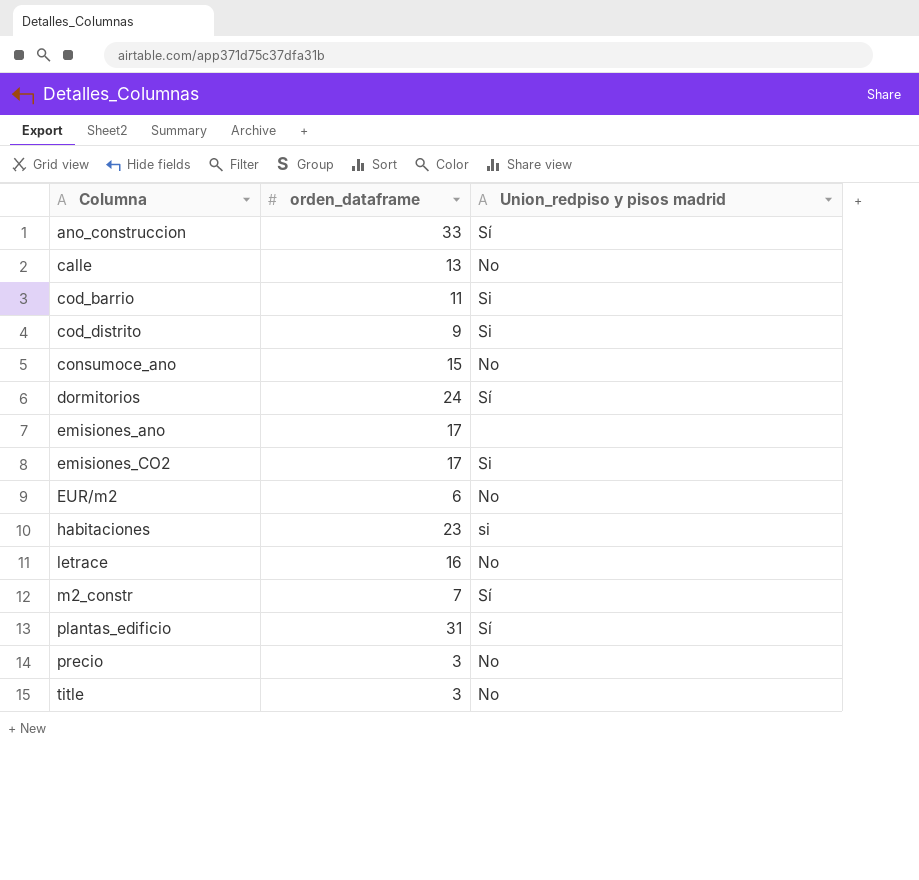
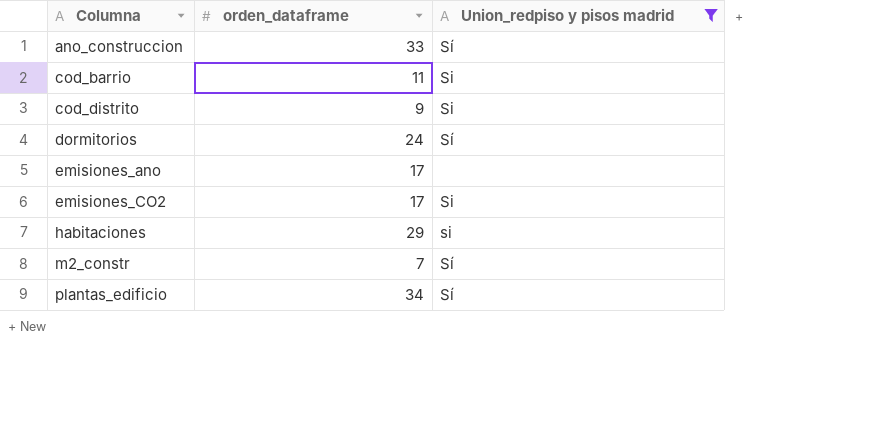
filter: none -> Union_redpiso y pisos madrid != No
habitaciones | orden_dataframe: 23 -> 29
plantas_edificio | orden_dataframe: 31 -> 34

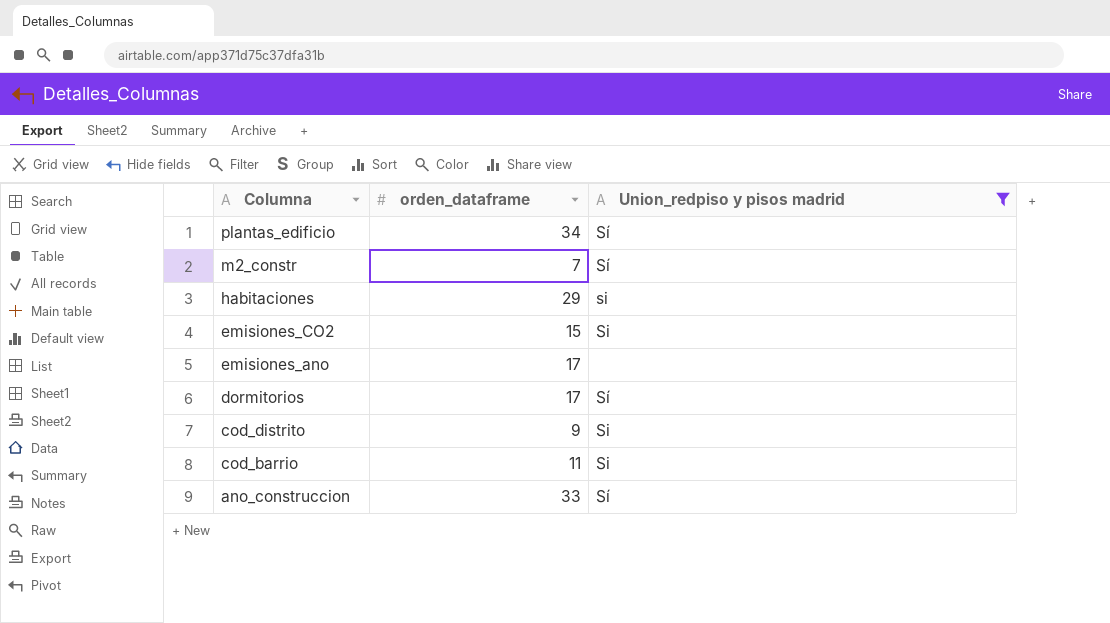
row order: Columna ascending -> Columna descending
emisiones_CO2 | orden_dataframe: 17 -> 15
dormitorios | orden_dataframe: 24 -> 17

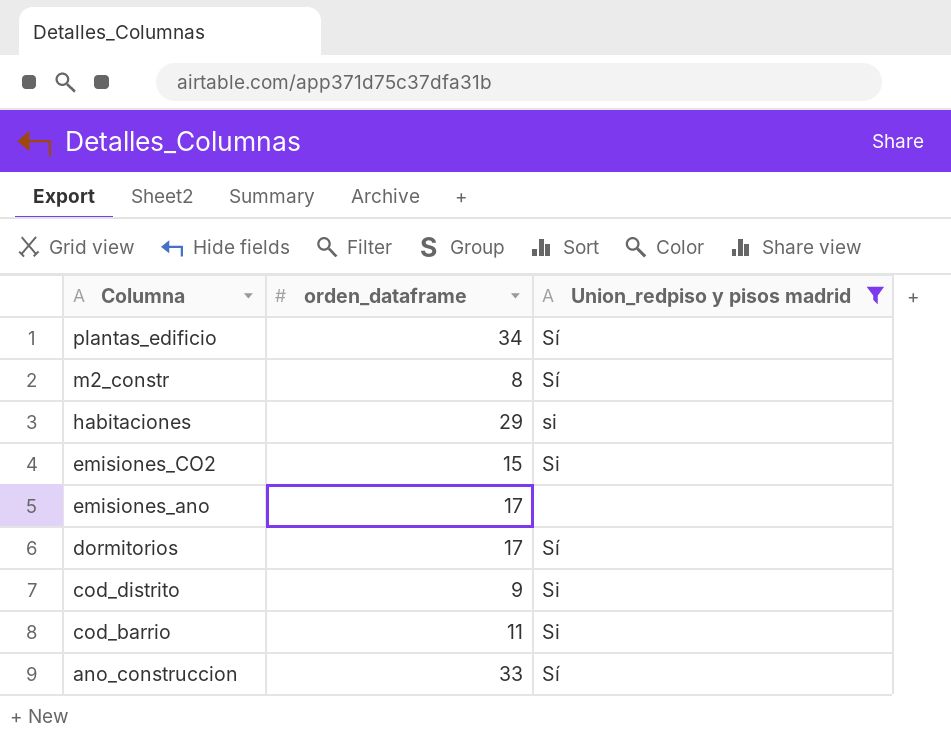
m2_constr | orden_dataframe: 7 -> 8

